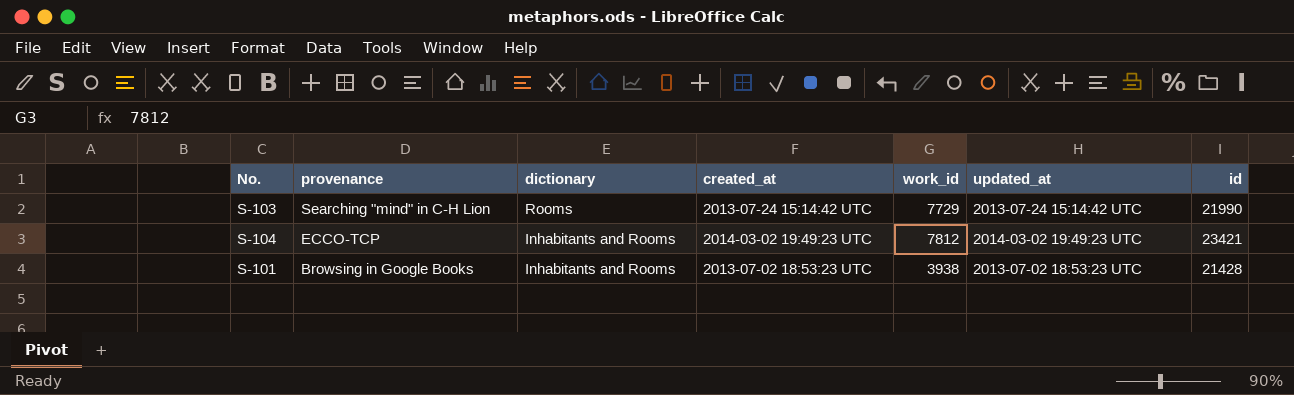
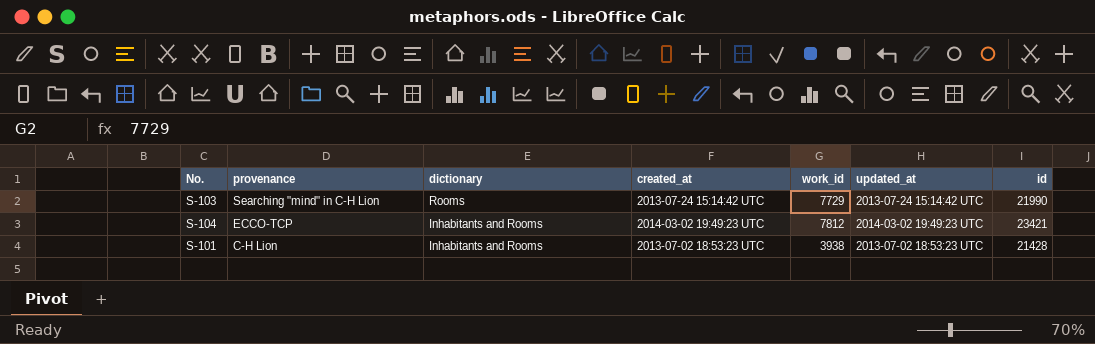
S-101 | provenance: Browsing in Google Books -> C-H Lion

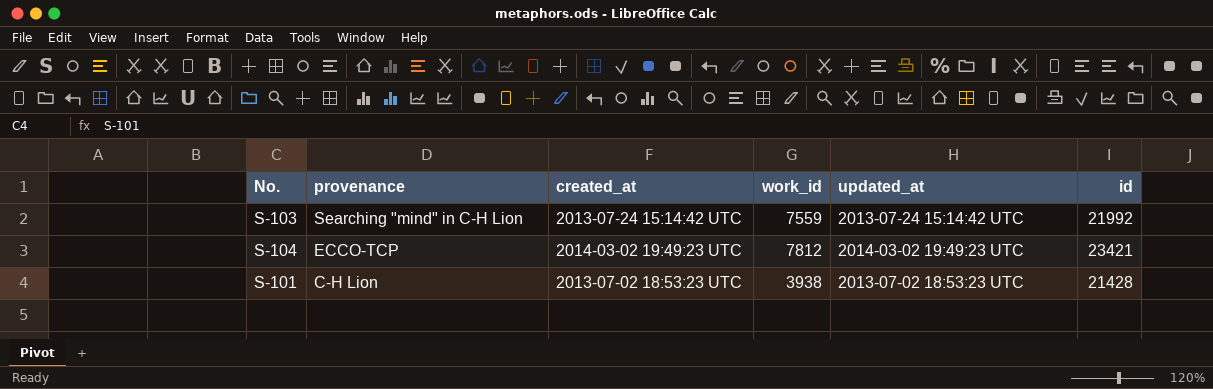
column dictionary | position: 3 -> none
S-103 | work_id: 7729 -> 7559
S-103 | id: 21990 -> 21992

